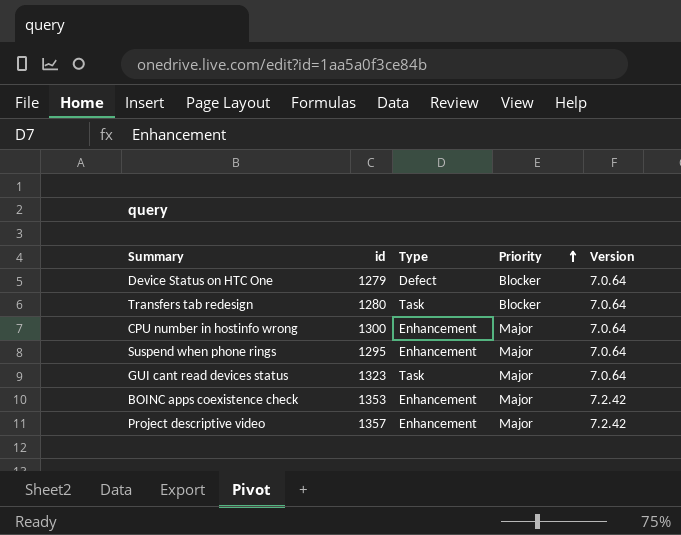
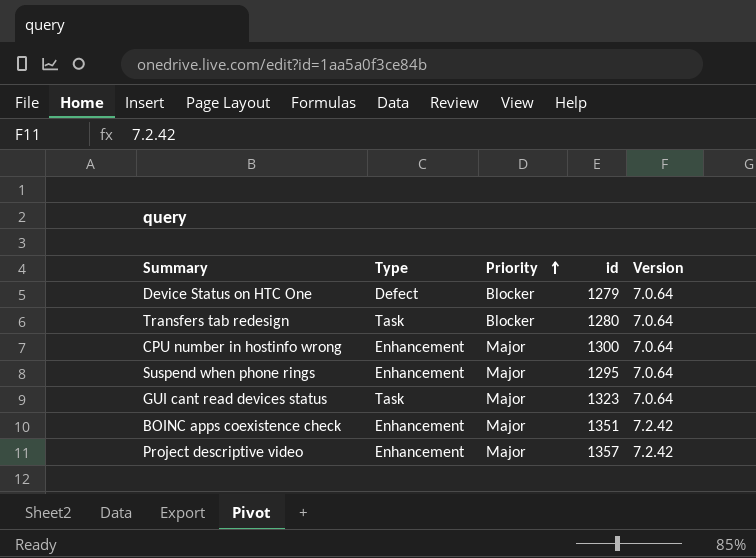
column id | position: 2 -> 4
BOINC apps coexistence check | id: 1353 -> 1351

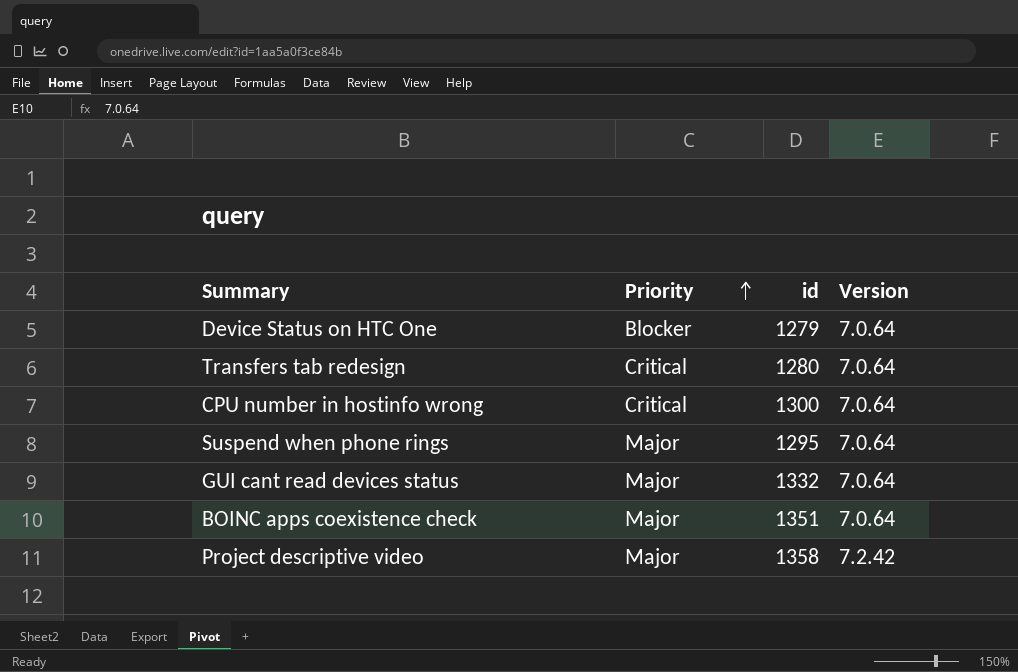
column Type | position: 2 -> none
Transfers tab redesign | Priority: Blocker -> Critical
CPU number in hostinfo wrong | Priority: Major -> Critical
GUI cant read devices status | id: 1323 -> 1332
BOINC apps coexistence check | Version: 7.2.42 -> 7.0.64
Project descriptive video | id: 1357 -> 1358

